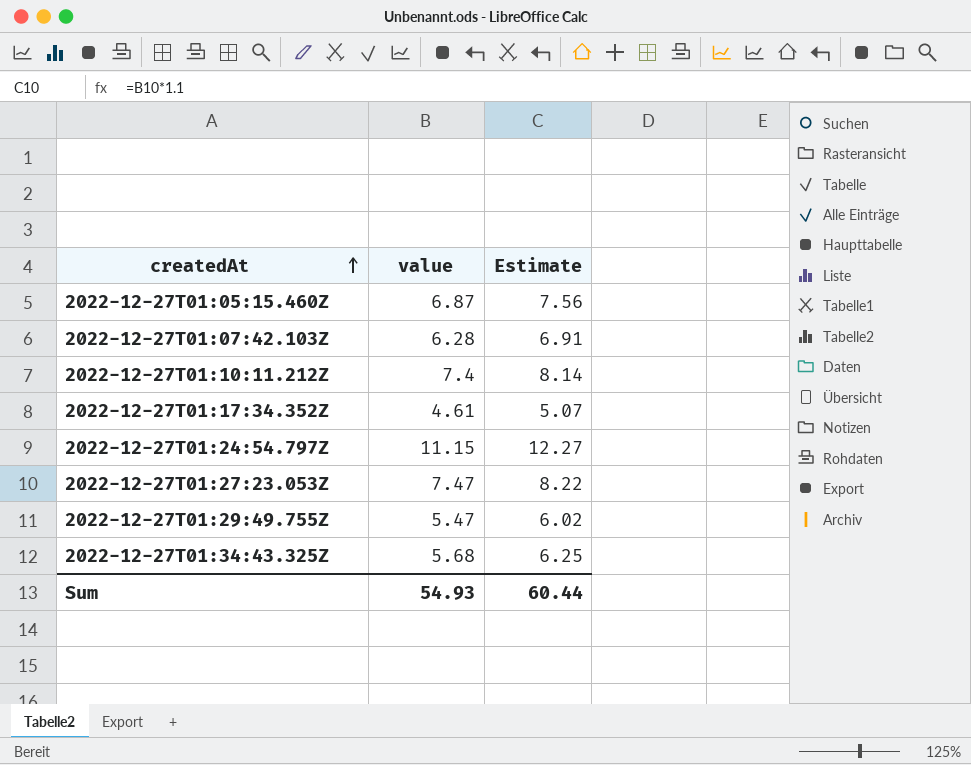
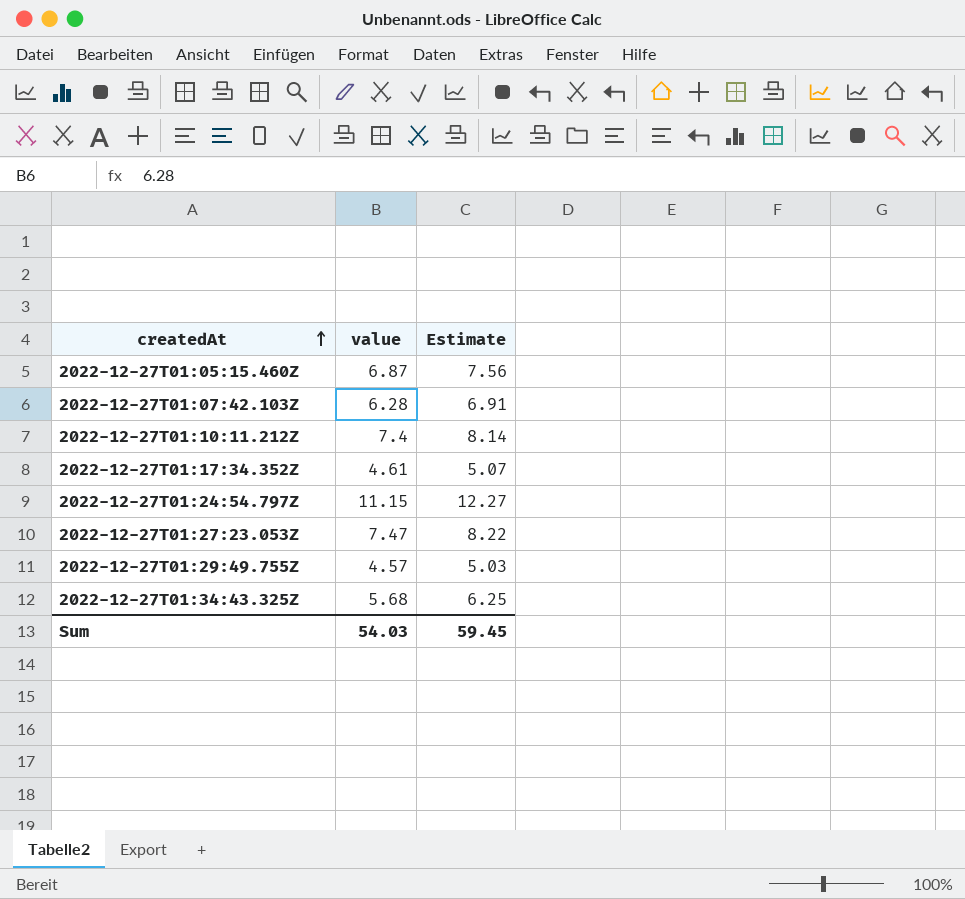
2022-12-27T01:29:49.755Z | value: 5.47 -> 4.57
2022-12-27T01:29:49.755Z | Estimate: 6.02 -> 5.03
Sum | value: 54.93 -> 54.03
Sum | Estimate: 60.44 -> 59.45

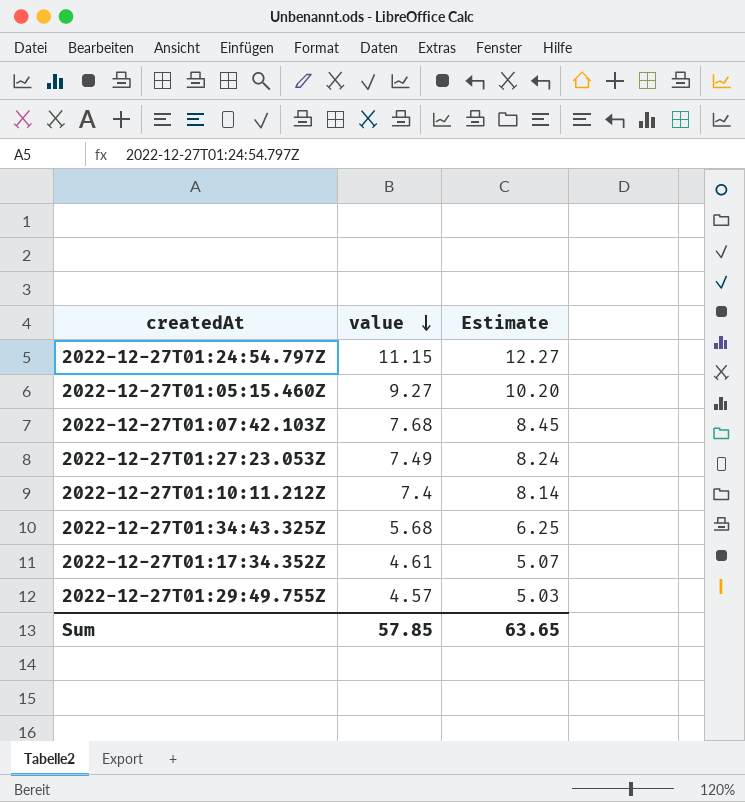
row order: createdAt ascending -> value descending
2022-12-27T01:05:15.460Z | value: 6.87 -> 9.27
2022-12-27T01:05:15.460Z | Estimate: 7.56 -> 10.20
2022-12-27T01:07:42.103Z | value: 6.28 -> 7.68
2022-12-27T01:07:42.103Z | Estimate: 6.91 -> 8.45
2022-12-27T01:27:23.053Z | value: 7.47 -> 7.49
2022-12-27T01:27:23.053Z | Estimate: 8.22 -> 8.24
Sum | value: 54.03 -> 57.85
Sum | Estimate: 59.45 -> 63.65

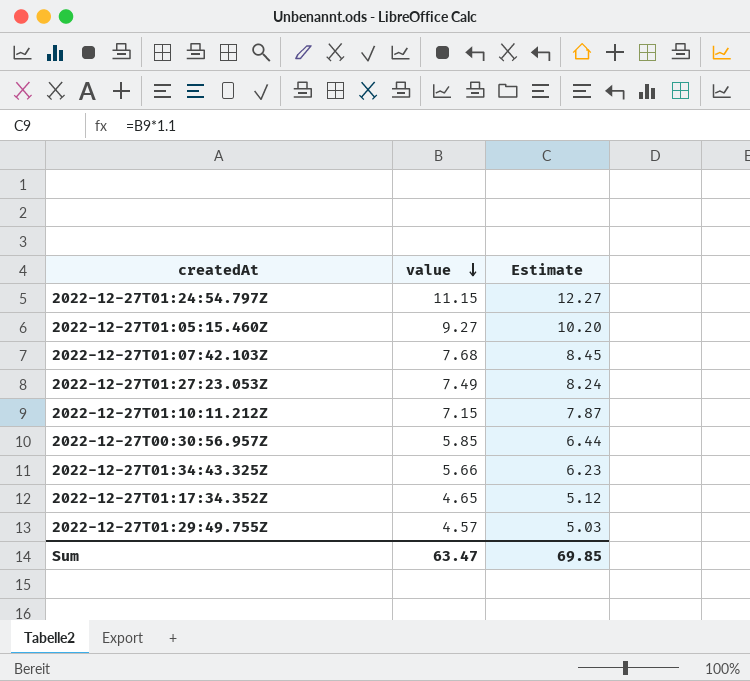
2022-12-27T01:10:11.212Z | value: 7.4 -> 7.15
2022-12-27T01:10:11.212Z | Estimate: 8.14 -> 7.87
row 2022-12-27T00:30:56.957Z: none -> 5.85 | 6.44
2022-12-27T01:34:43.325Z | value: 5.68 -> 5.66
2022-12-27T01:34:43.325Z | Estimate: 6.25 -> 6.23
2022-12-27T01:17:34.352Z | value: 4.61 -> 4.65
2022-12-27T01:17:34.352Z | Estimate: 5.07 -> 5.12
Sum | value: 57.85 -> 63.47
Sum | Estimate: 63.65 -> 69.85

